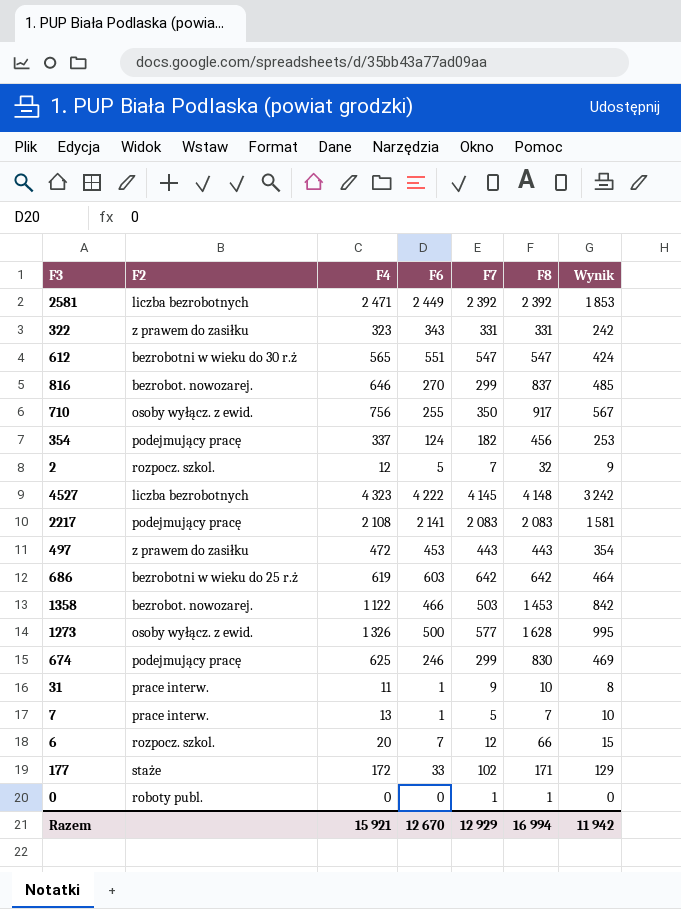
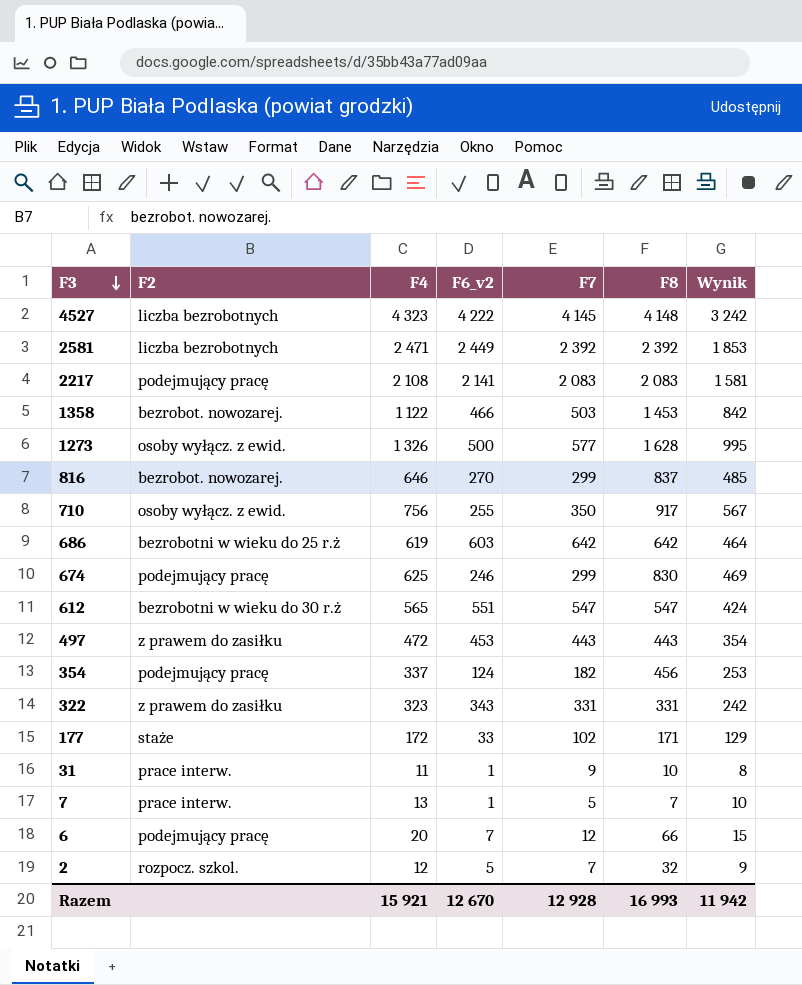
row order: none -> F3 descending
column name: F6 -> F6_v2
row 0: roboty publ. | 0 | 0 | 1 | 1 | 0 -> none
6 | F2: rozpocz. szkol. -> podejmujący pracę
Razem | F7: 12 929 -> 12 928
Razem | F8: 16 994 -> 16 993

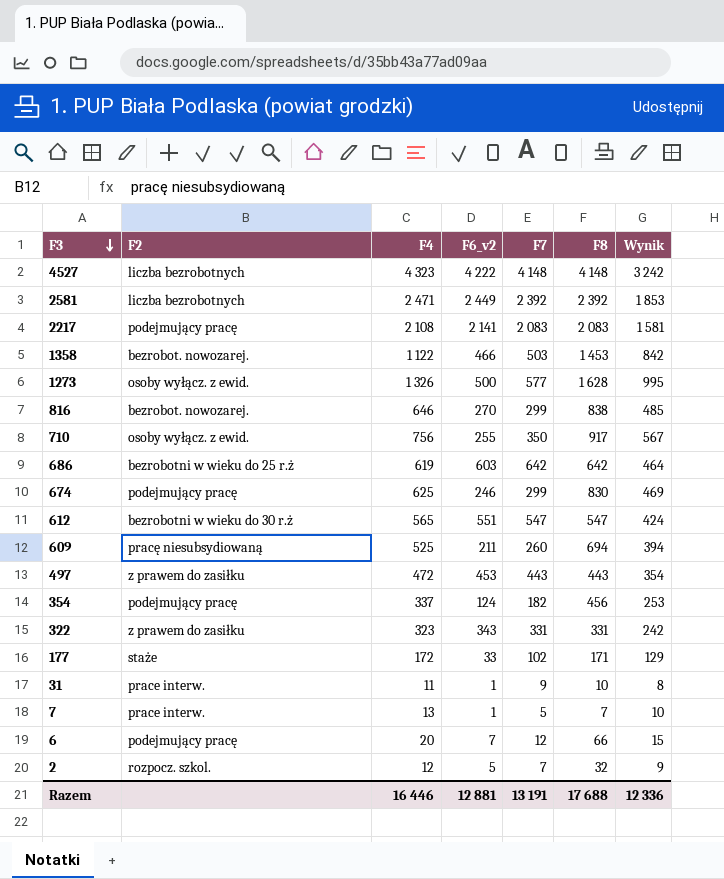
4527 | F7: 4 145 -> 4 148
816 | F8: 837 -> 838
row 609: none -> pracę niesubsydiowaną | 525 | 211 | 260 | 694 | 394
Razem | F4: 15 921 -> 16 446
Razem | F6_v2: 12 670 -> 12 881
Razem | F7: 12 928 -> 13 191
Razem | F8: 16 993 -> 17 688
Razem | Wynik: 11 942 -> 12 336

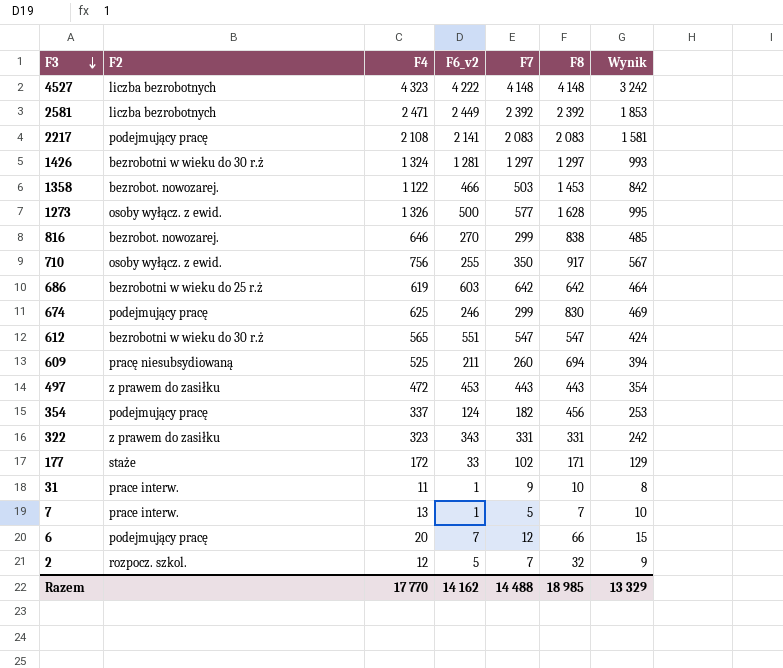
row 1426: none -> bezrobotni w wieku do 30 r.ż | 1 324 | 1 281 | 1 297 | 1 297 | 993
Razem | F4: 16 446 -> 17 770
Razem | F6_v2: 12 881 -> 14 162
Razem | F7: 13 191 -> 14 488
Razem | F8: 17 688 -> 18 985
Razem | Wynik: 12 336 -> 13 329

